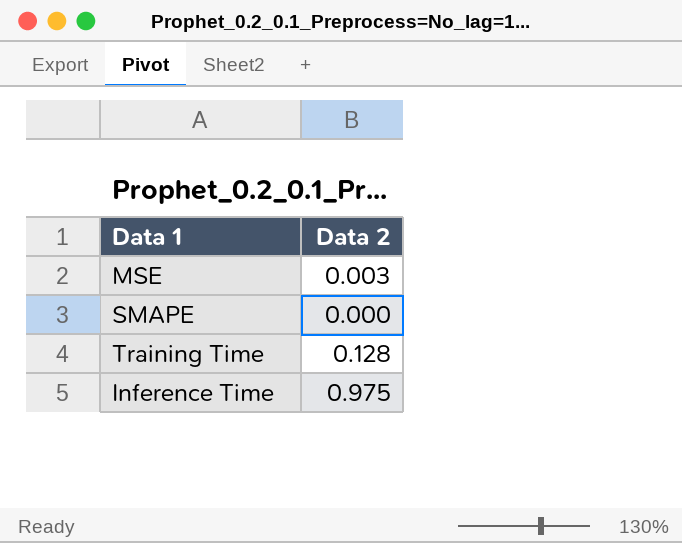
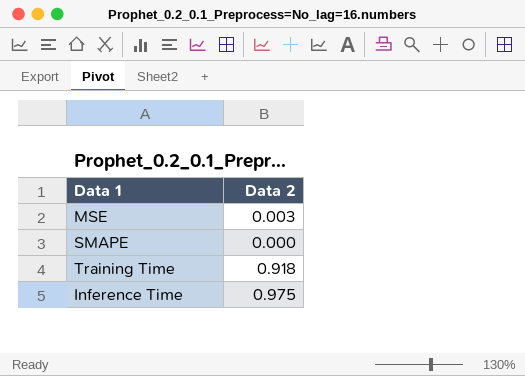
Training Time | Data 2: 0.128 -> 0.918

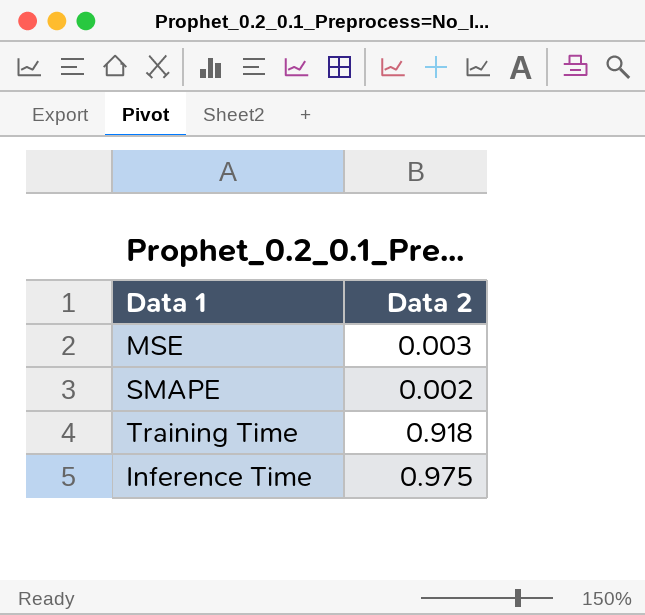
SMAPE | Data 2: 0.000 -> 0.002

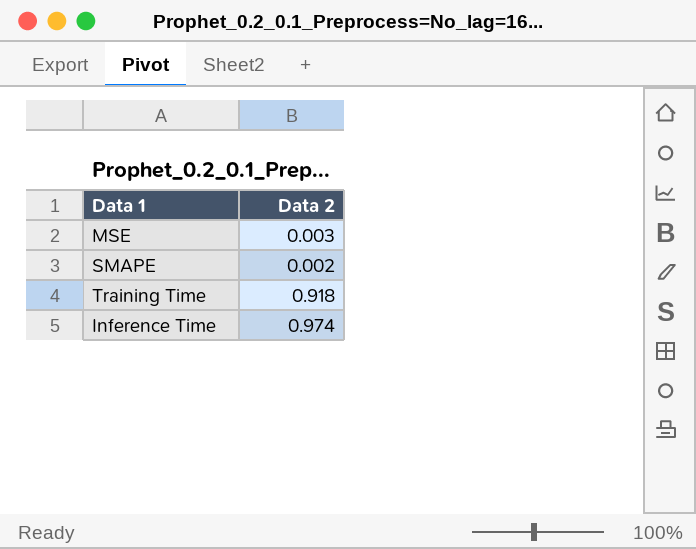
Inference Time | Data 2: 0.975 -> 0.974

